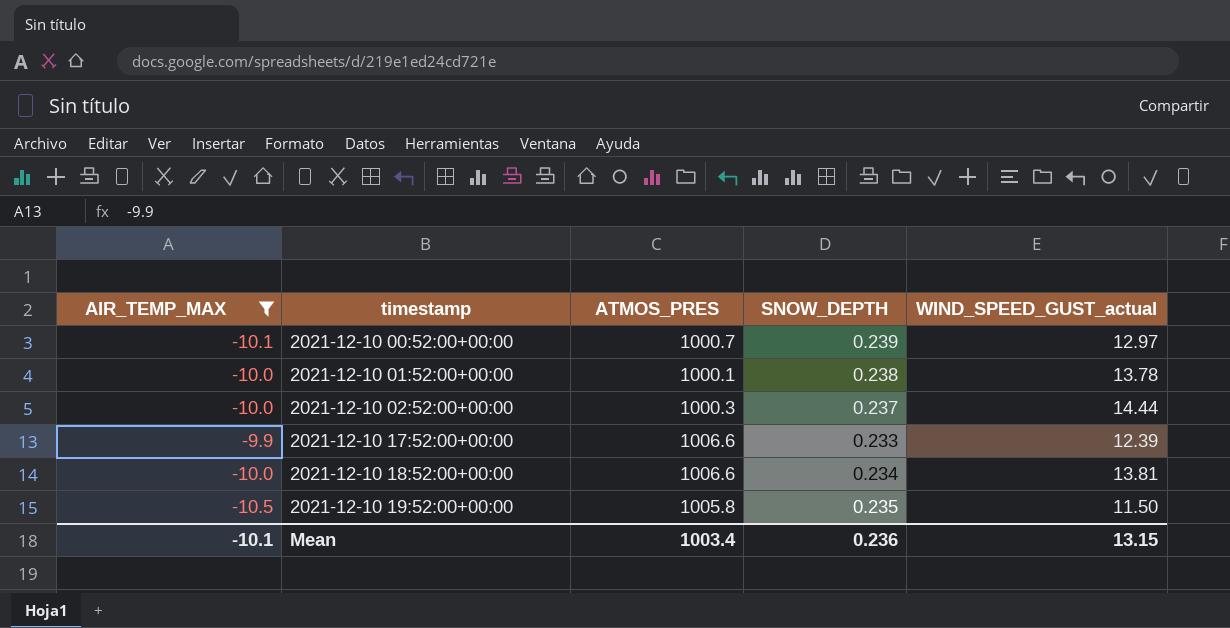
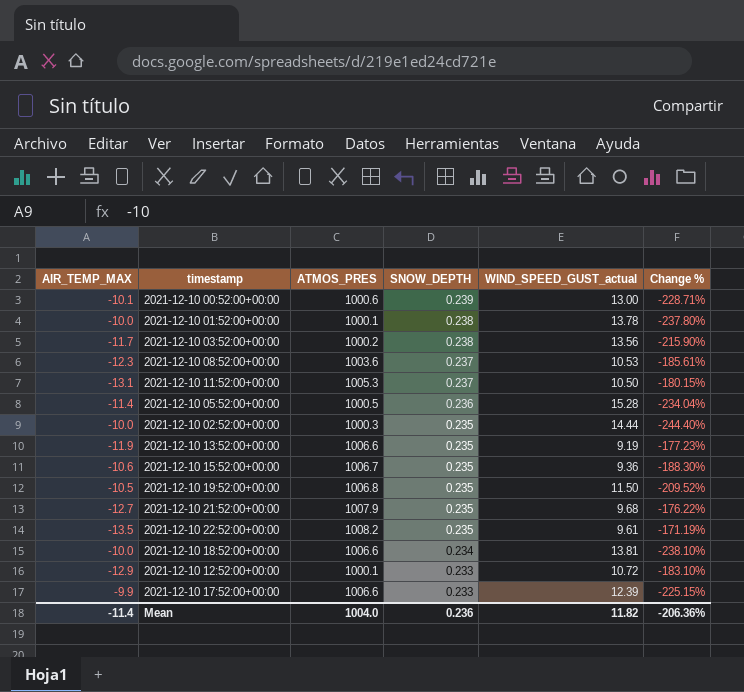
filter: AIR_TEMP_MAX >= -10.5 -> none
row order: timestamp ascending -> SNOW_DEPTH descending
column Change % | formula: none -> ([WIND_SPEED_GUST_actual] - [AIR_TEMP_MAX]) / [AIR_TEMP_MAX]
2021-12-10 00:52:00+00:00 | ATMOS_PRES: 1000.7 -> 1000.6
2021-12-10 00:52:00+00:00 | WIND_SPEED_GUST_actual: 12.97 -> 13.00
2021-12-10 02:52:00+00:00 | SNOW_DEPTH: 0.237 -> 0.235
2021-12-10 19:52:00+00:00 | ATMOS_PRES: 1005.8 -> 1006.8
Mean | AIR_TEMP_MAX: -10.1 -> -11.4
Mean | ATMOS_PRES: 1003.4 -> 1004.0
Mean | WIND_SPEED_GUST_actual: 13.15 -> 11.82

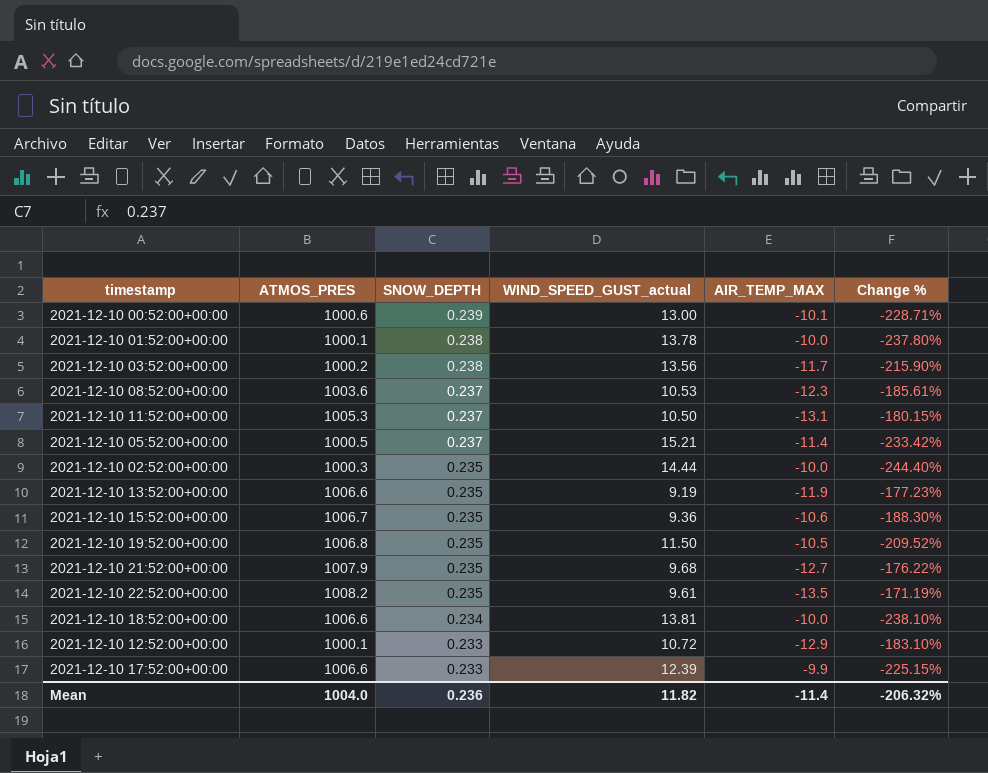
column AIR_TEMP_MAX | position: 1 -> 5
2021-12-10 05:52:00+00:00 | SNOW_DEPTH: 0.236 -> 0.237
2021-12-10 05:52:00+00:00 | WIND_SPEED_GUST_actual: 15.28 -> 15.21
2021-12-10 05:52:00+00:00 | Change %: -234.04% -> -233.42%
Mean | Change %: -206.36% -> -206.32%

